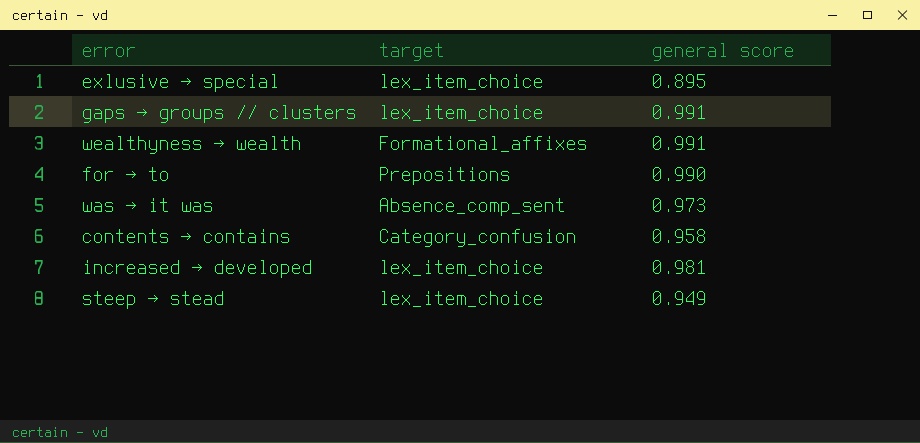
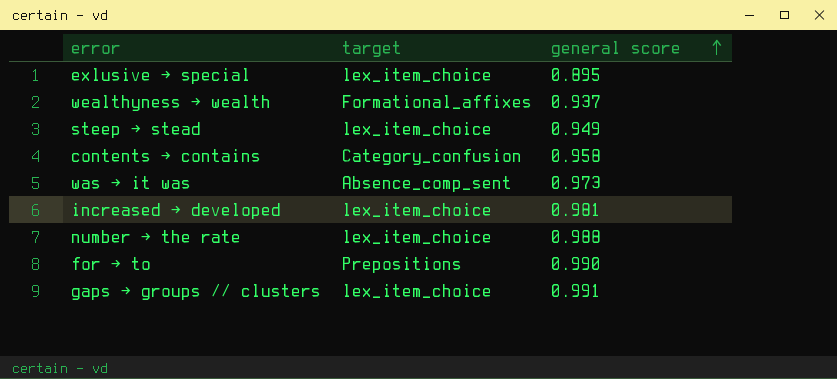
row order: none -> general score ascending
wealthyness → wealth | general score: 0.991 -> 0.937
row number → the rate: none -> lex_item_choice | 0.988

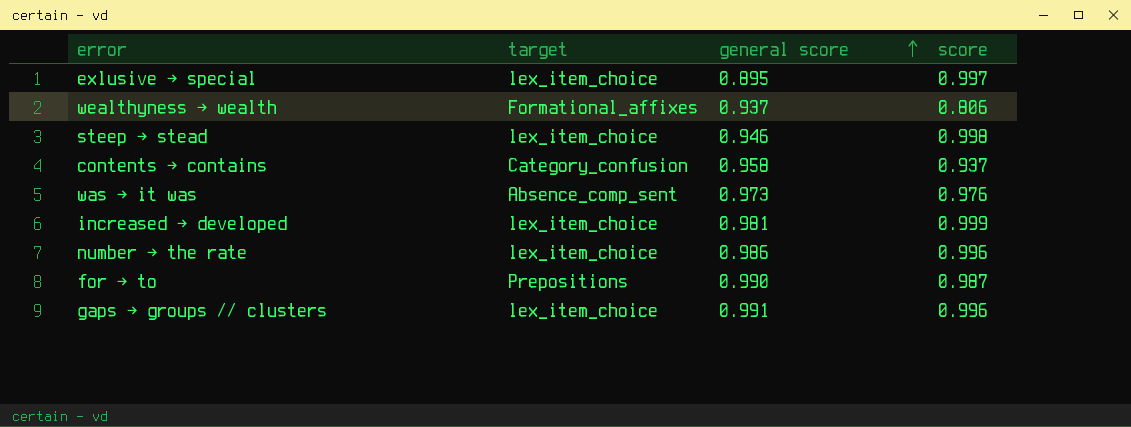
column score | position: none -> 4
steep → stead | general score: 0.949 -> 0.946
number → the rate | general score: 0.988 -> 0.986

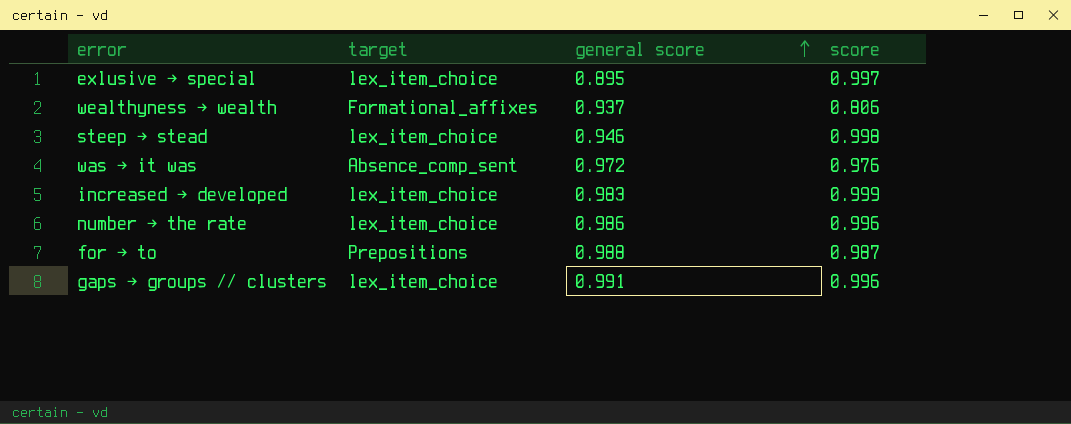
row contents → contains: Category_confusion | 0.958 | 0.937 -> none
was → it was | general score: 0.973 -> 0.972
increased → developed | general score: 0.981 -> 0.983
for → to | general score: 0.990 -> 0.988

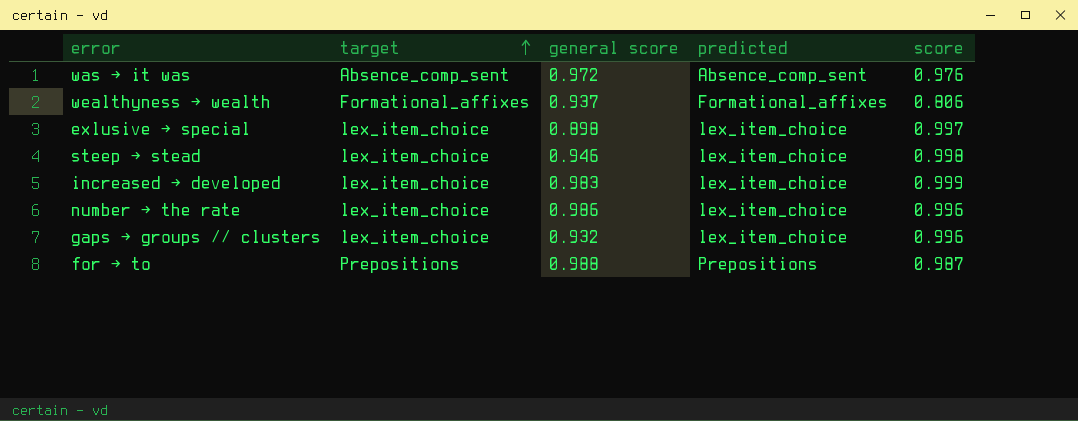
row order: general score ascending -> target ascending
column predicted | position: none -> 4
exlusive → special | general score: 0.895 -> 0.898
gaps → groups // clusters | general score: 0.991 -> 0.932

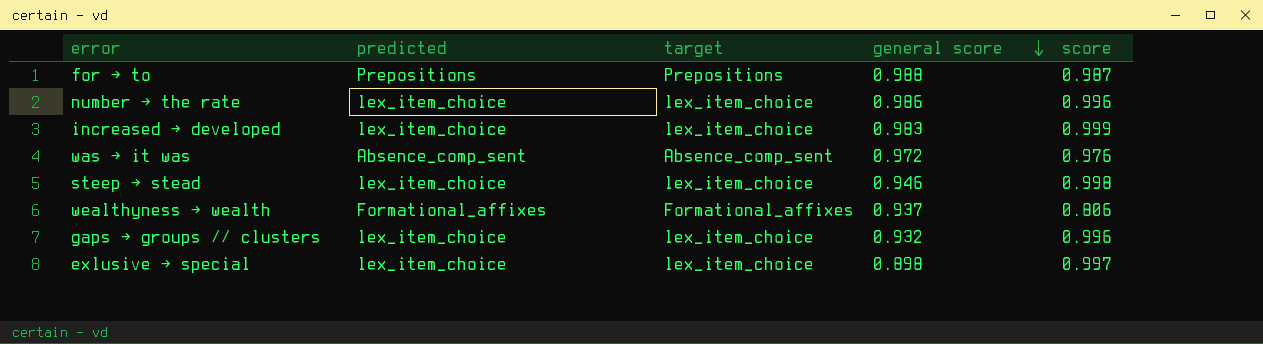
row order: target ascending -> general score descending
column predicted | position: 4 -> 2

